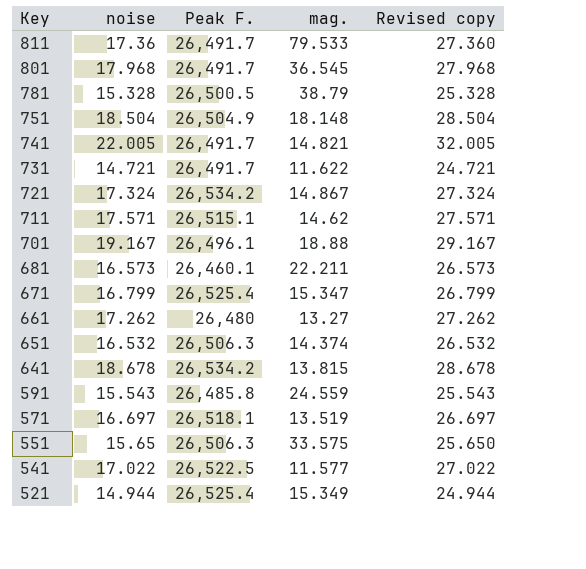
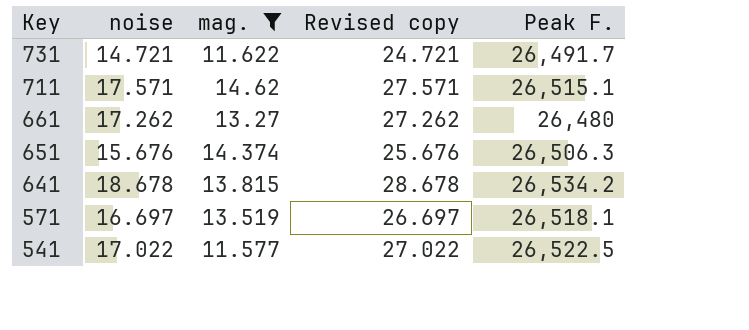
filter: none -> mag. <= 14.62
column Peak F. | position: 3 -> 5
651 | noise: 16.532 -> 15.676
651 | Revised copy: 26.532 -> 25.676

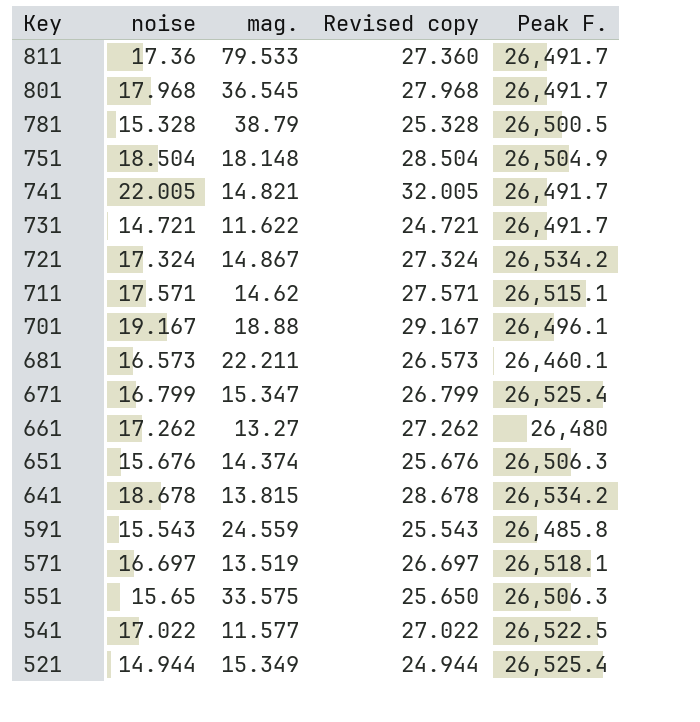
filter: mag. <= 14.62 -> none

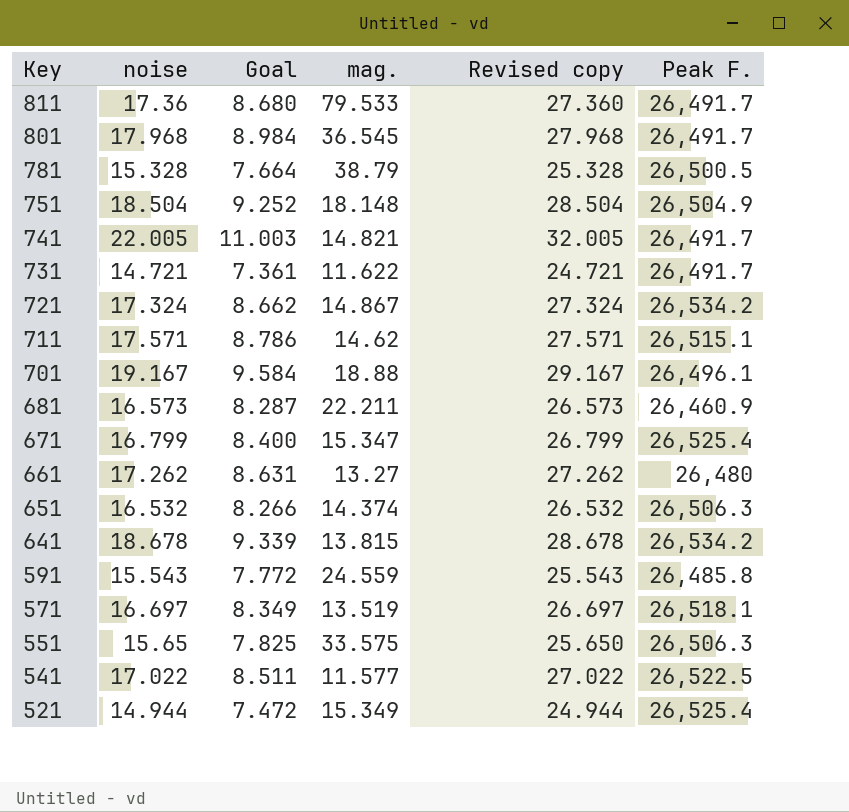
column Goal | formula: none -> [noise] * 0.5
681 | Peak F.: 26,460.1 -> 26,460.9
651 | noise: 15.676 -> 16.532
651 | Revised copy: 25.676 -> 26.532

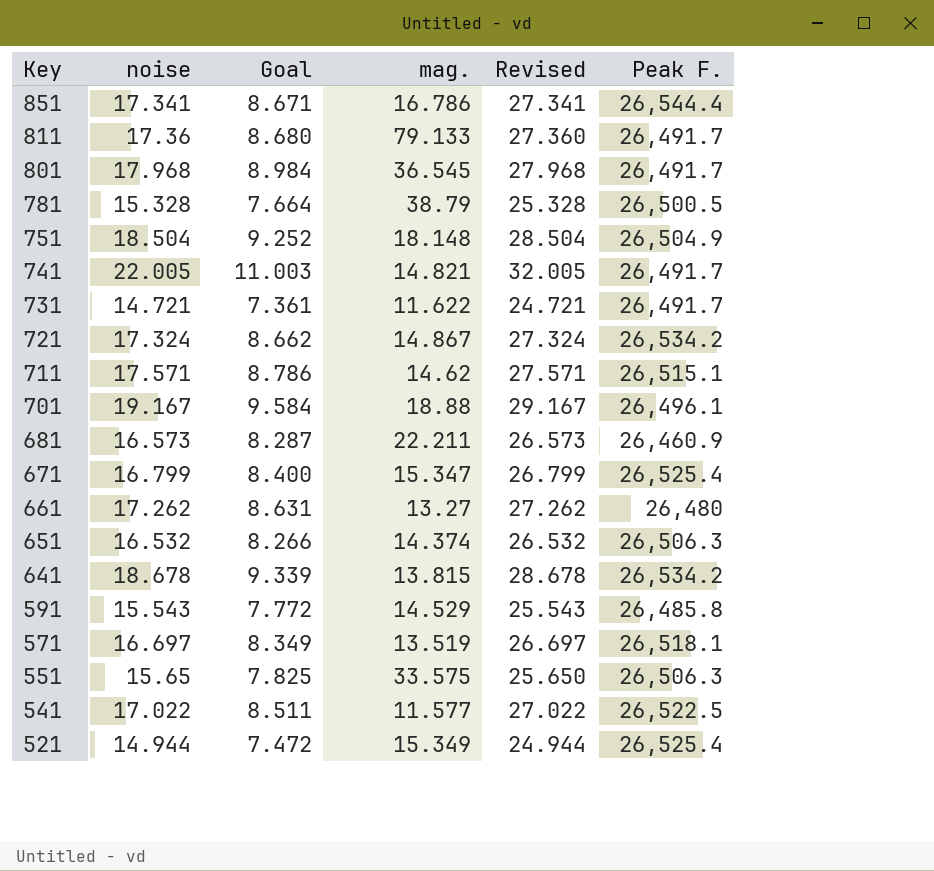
column name: Revised copy -> Revised
row 851: none -> 17.341 | 8.671 | 16.786 | 27.341 | 26,544.4
811 | mag.: 79.533 -> 79.133
591 | mag.: 24.559 -> 14.529

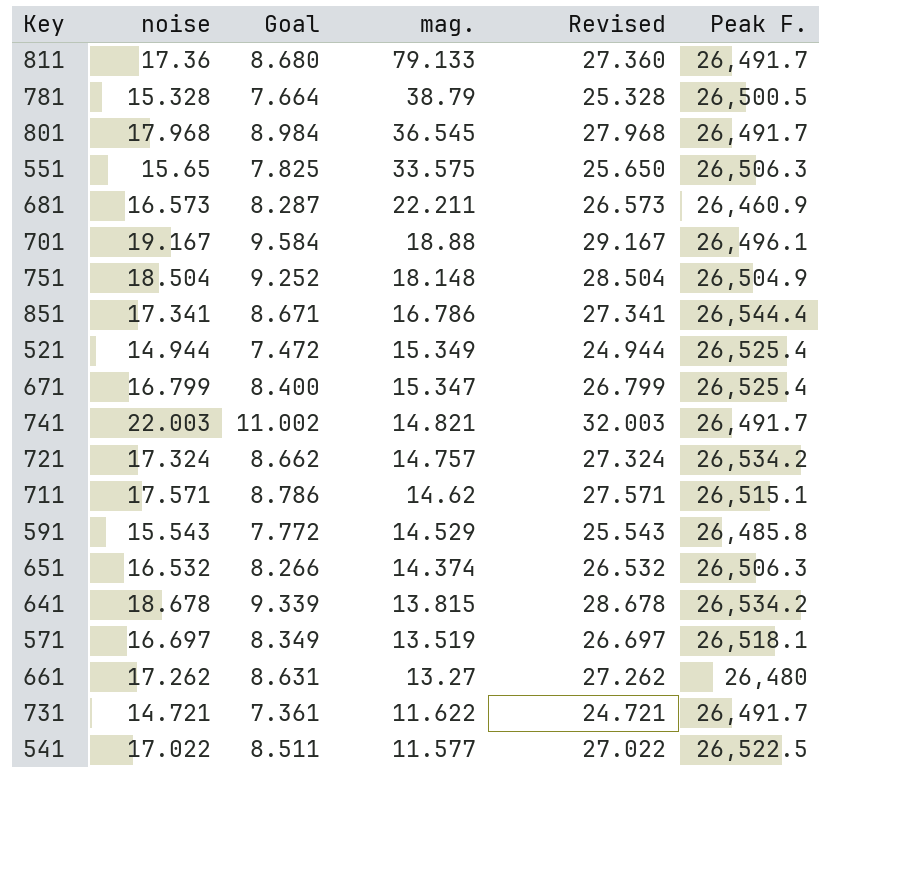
row order: Key descending -> mag. descending
741 | noise: 22.005 -> 22.003
741 | Goal: 11.003 -> 11.002
741 | Revised: 32.005 -> 32.003
721 | mag.: 14.867 -> 14.757

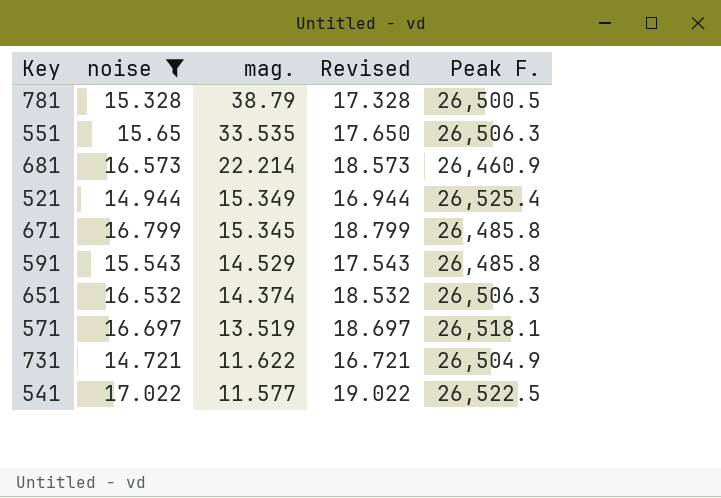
filter: none -> noise <= 17.022
column Goal | formula: [noise] * 0.5 -> none
column Revised | formula: [noise] + 10 -> [noise] + 2
551 | mag.: 33.575 -> 33.535
681 | mag.: 22.211 -> 22.214
671 | mag.: 15.347 -> 15.345
671 | Peak F.: 26,525.4 -> 26,485.8
731 | Peak F.: 26,491.7 -> 26,504.9

